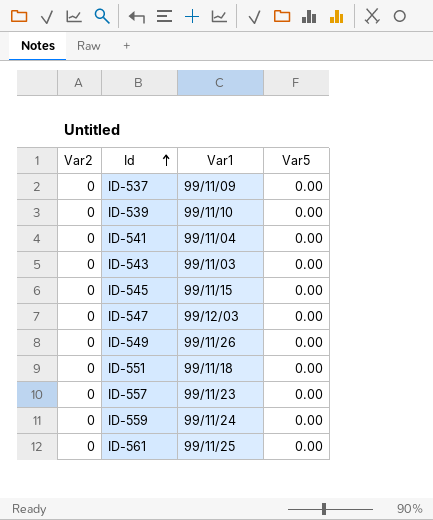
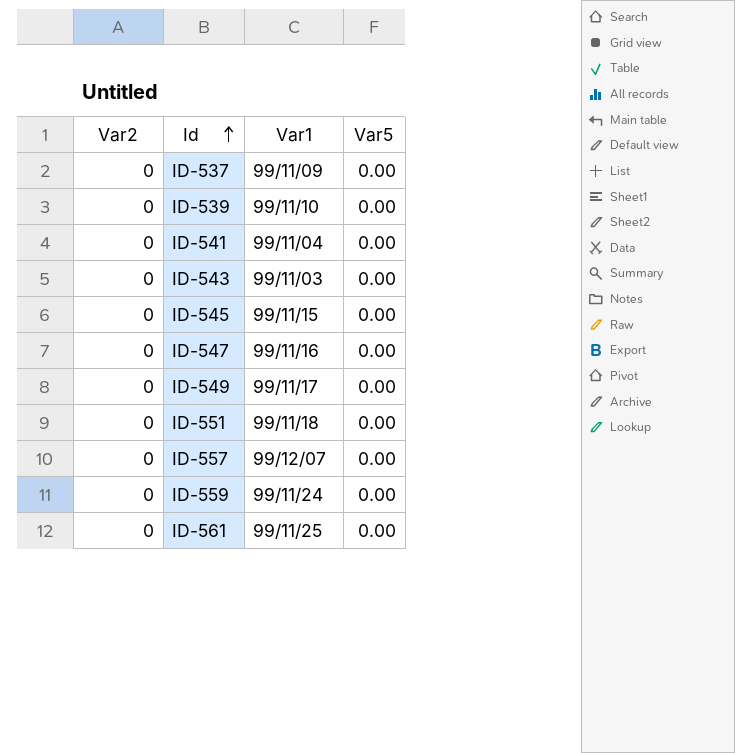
ID-547 | Var1: 99/12/03 -> 99/11/16
ID-549 | Var1: 99/11/26 -> 99/11/17
ID-557 | Var1: 99/11/23 -> 99/12/07

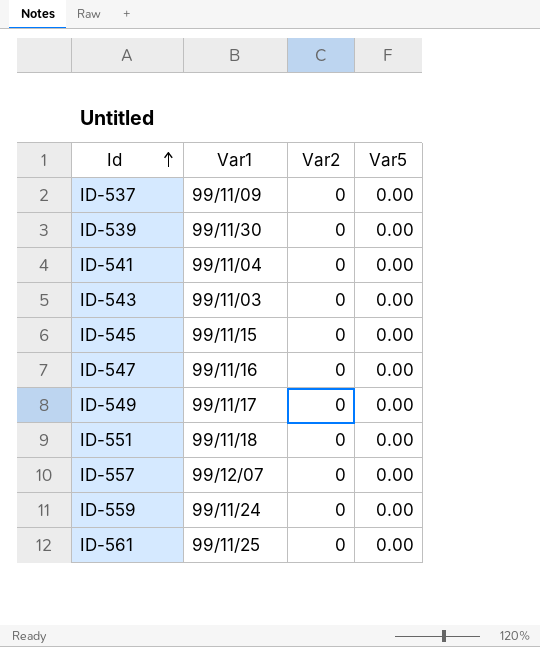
column Var2 | position: 1 -> 3
ID-539 | Var1: 99/11/10 -> 99/11/30

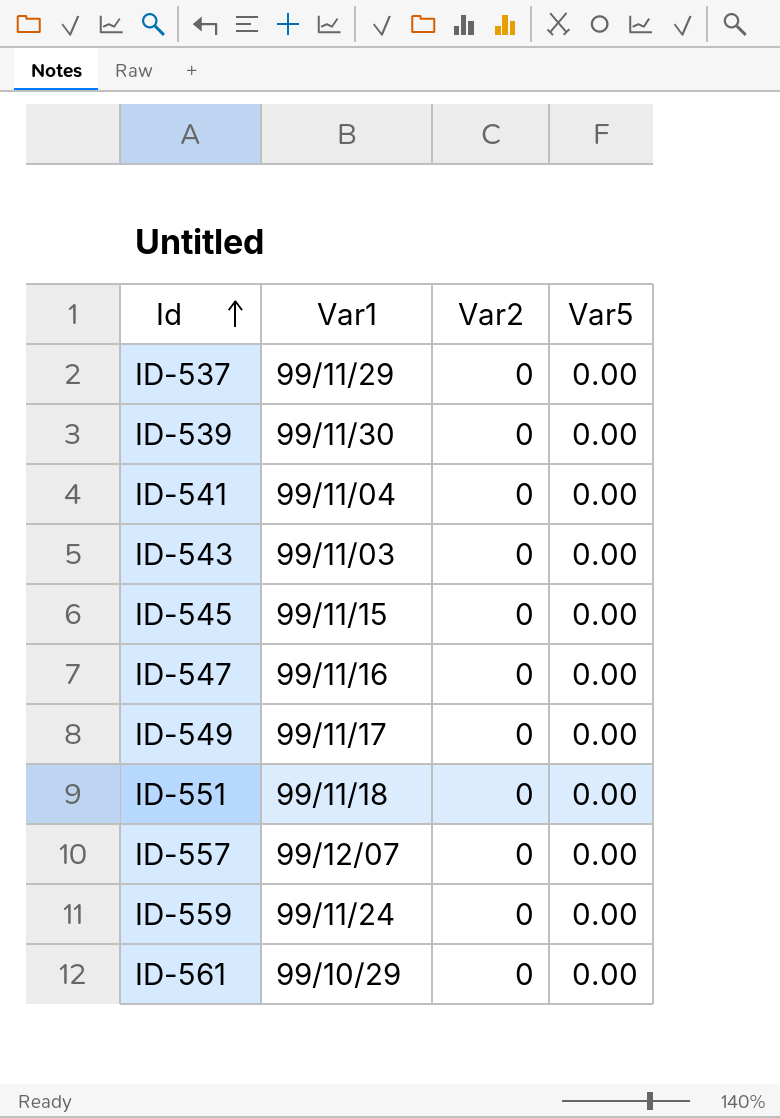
ID-537 | Var1: 99/11/09 -> 99/11/29
ID-561 | Var1: 99/11/25 -> 99/10/29

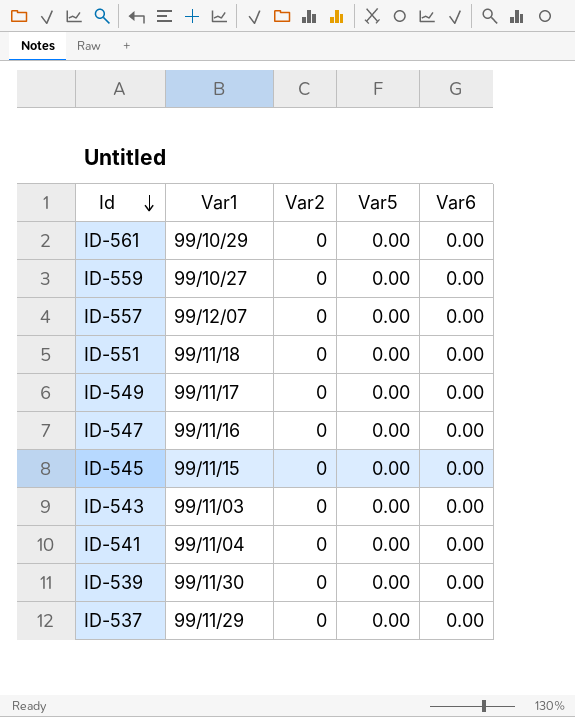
row order: Id ascending -> Id descending
column Var6 | position: none -> 5
ID-559 | Var1: 99/11/24 -> 99/10/27

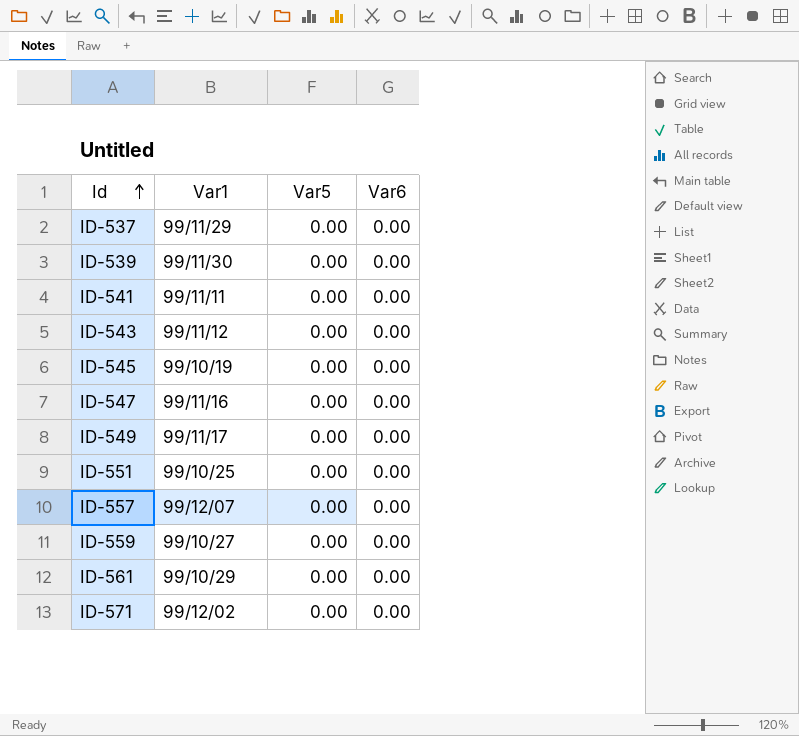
row order: Id descending -> Id ascending
column Var2 | position: 3 -> none
ID-541 | Var1: 99/11/04 -> 99/11/11
ID-543 | Var1: 99/11/03 -> 99/11/12
ID-545 | Var1: 99/11/15 -> 99/10/19
ID-551 | Var1: 99/11/18 -> 99/10/25
row ID-571: none -> 99/12/02 | 0.00 | 0.00

